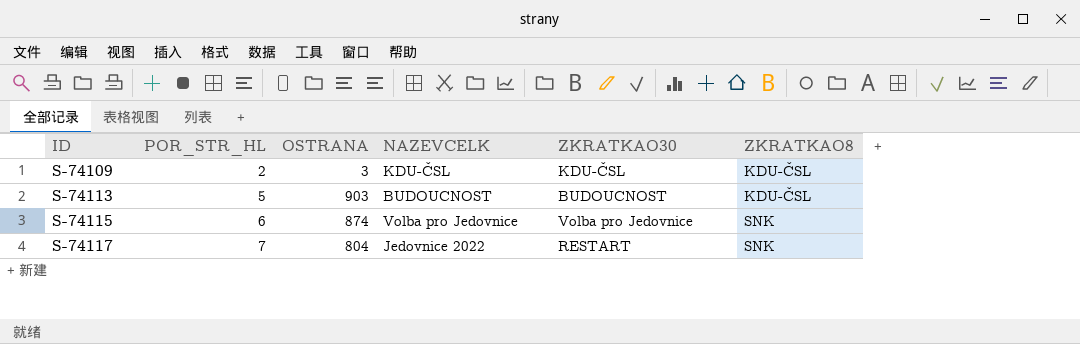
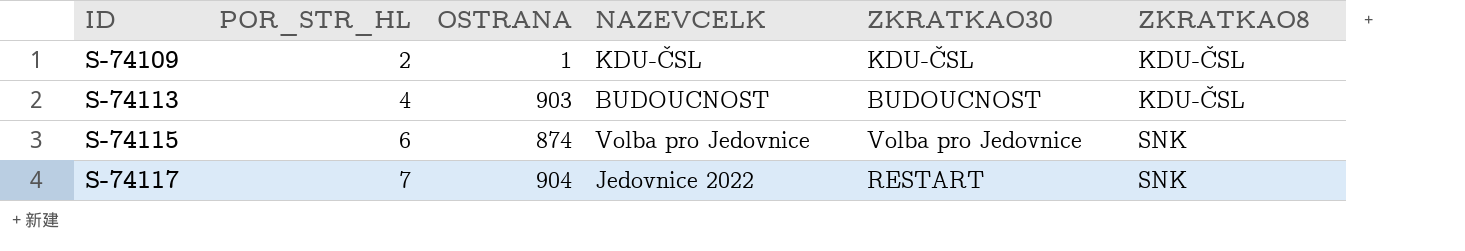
S-74109 | OSTRANA: 3 -> 1
S-74113 | POR_STR_HL: 5 -> 4
S-74117 | OSTRANA: 804 -> 904

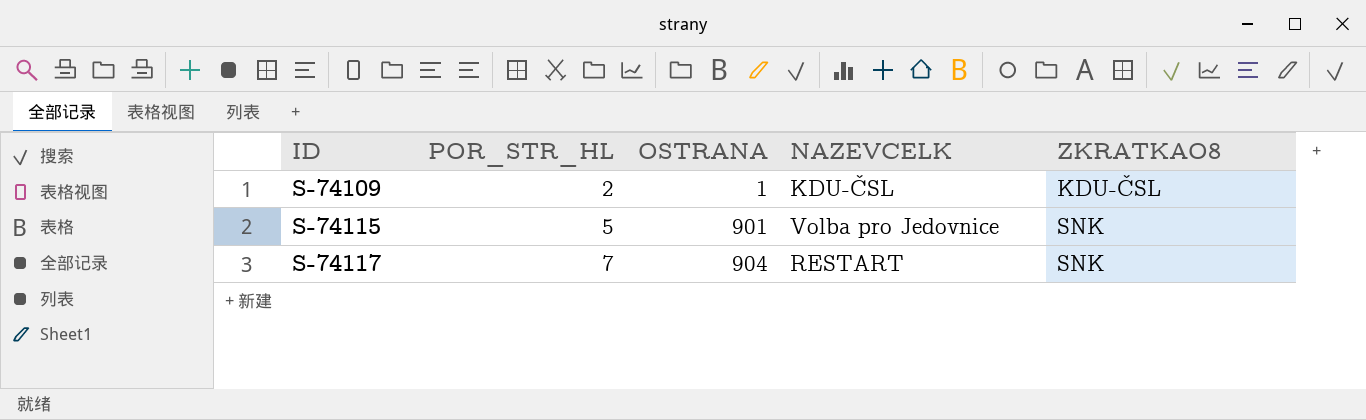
column ZKRATKAO30 | position: 5 -> none
row S-74113: 4 | 903 | BUDOUCNOST | BUDOUCNOST | KDU-ČSL -> none
S-74115 | POR_STR_HL: 6 -> 5
S-74115 | OSTRANA: 874 -> 901
S-74117 | NAZEVCELK: Jedovnice 2022 -> RESTART

